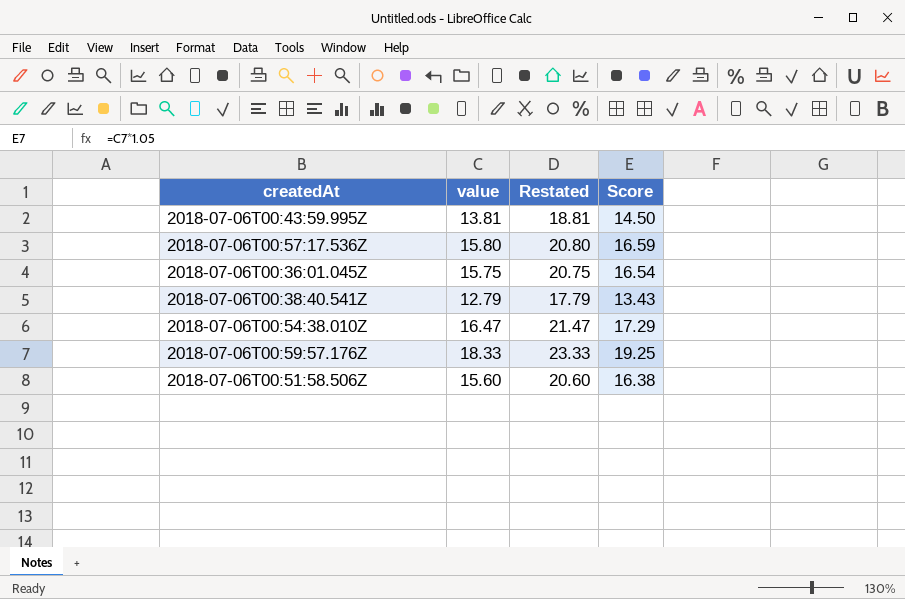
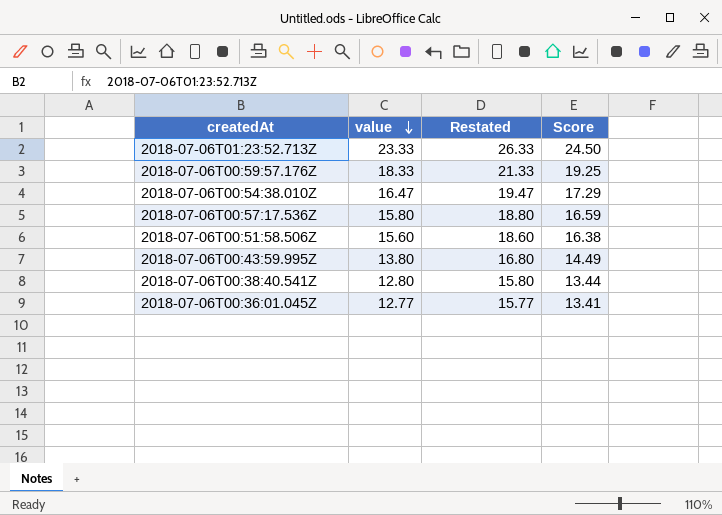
row order: none -> value descending
column Restated | formula: [value] + 5 -> [value] + 3
row 2018-07-06T01:23:52.713Z: none -> 23.33 | 26.33 | 24.50
2018-07-06T00:43:59.995Z | value: 13.81 -> 13.80
2018-07-06T00:43:59.995Z | Score: 14.50 -> 14.49
2018-07-06T00:38:40.541Z | value: 12.79 -> 12.80
2018-07-06T00:38:40.541Z | Score: 13.43 -> 13.44
2018-07-06T00:36:01.045Z | value: 15.75 -> 12.77
2018-07-06T00:36:01.045Z | Score: 16.54 -> 13.41

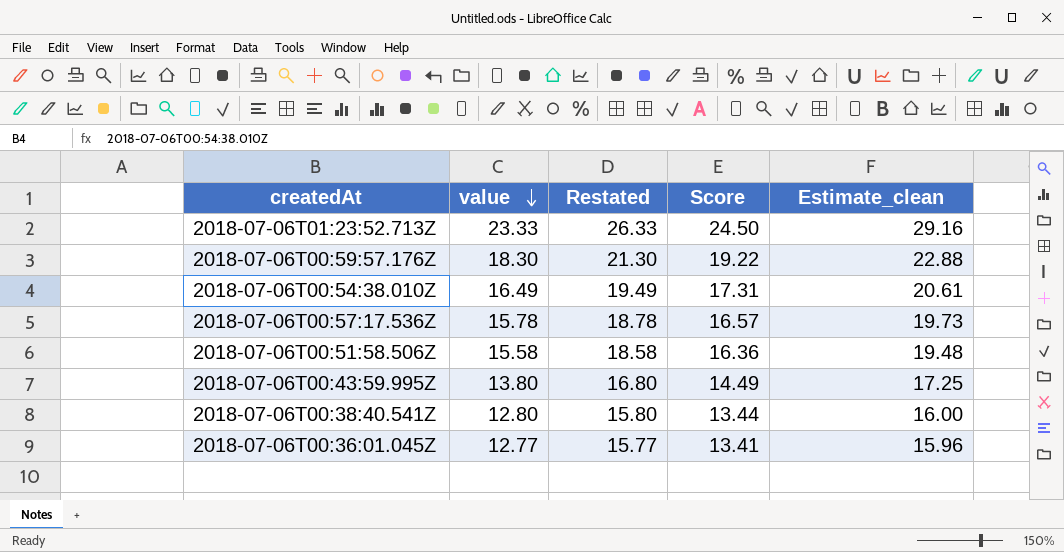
column Estimate_clean | formula: none -> [value] * 1.25
2018-07-06T00:59:57.176Z | value: 18.33 -> 18.30
2018-07-06T00:59:57.176Z | Restated: 21.33 -> 21.30
2018-07-06T00:59:57.176Z | Score: 19.25 -> 19.22
2018-07-06T00:54:38.010Z | value: 16.47 -> 16.49
2018-07-06T00:54:38.010Z | Restated: 19.47 -> 19.49
2018-07-06T00:54:38.010Z | Score: 17.29 -> 17.31
2018-07-06T00:57:17.536Z | value: 15.80 -> 15.78
2018-07-06T00:57:17.536Z | Restated: 18.80 -> 18.78
2018-07-06T00:57:17.536Z | Score: 16.59 -> 16.57
2018-07-06T00:51:58.506Z | value: 15.60 -> 15.58
2018-07-06T00:51:58.506Z | Restated: 18.60 -> 18.58
2018-07-06T00:51:58.506Z | Score: 16.38 -> 16.36

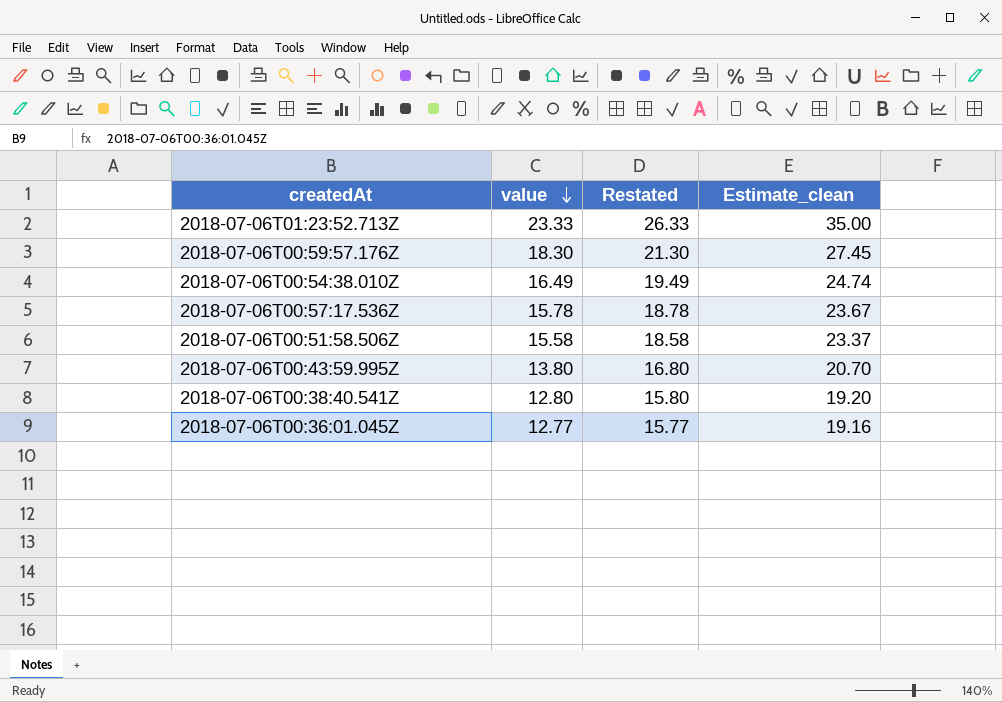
column Score | formula: [value] * 1.05 -> none
column Estimate_clean | formula: [value] * 1.25 -> [value] * 1.5

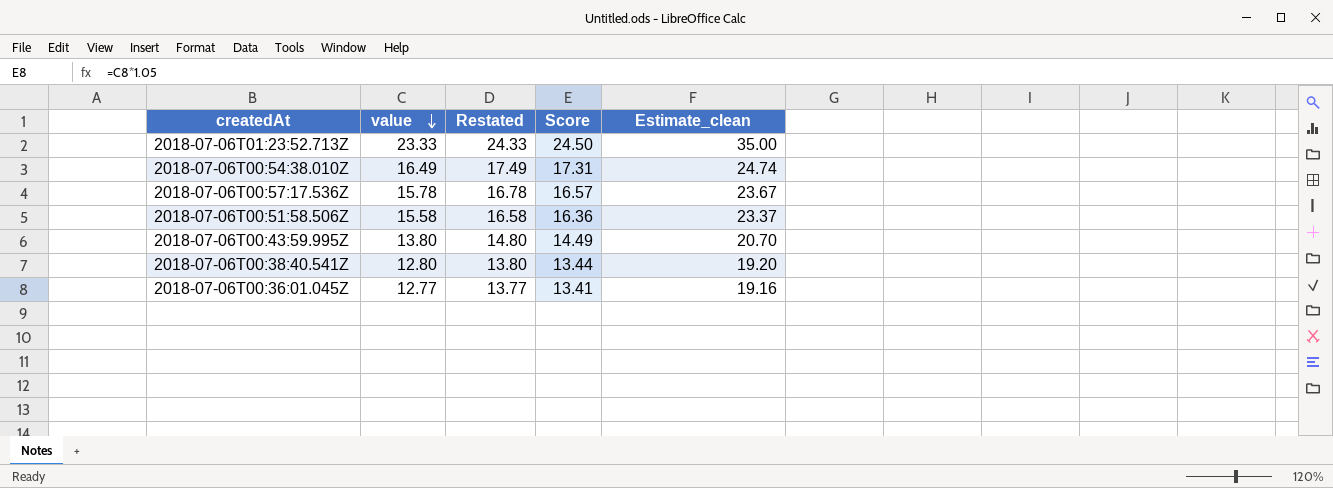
column Restated | formula: [value] + 3 -> [value] + 1
column Score | formula: none -> [value] * 1.05
row 2018-07-06T00:59:57.176Z: 18.30 | 21.30 | 27.45 -> none

